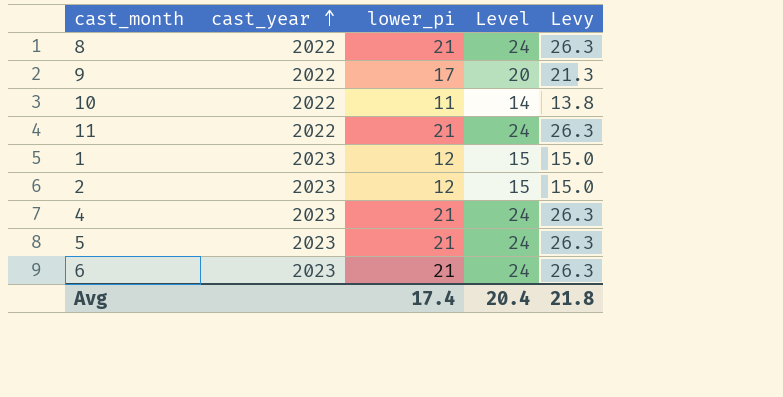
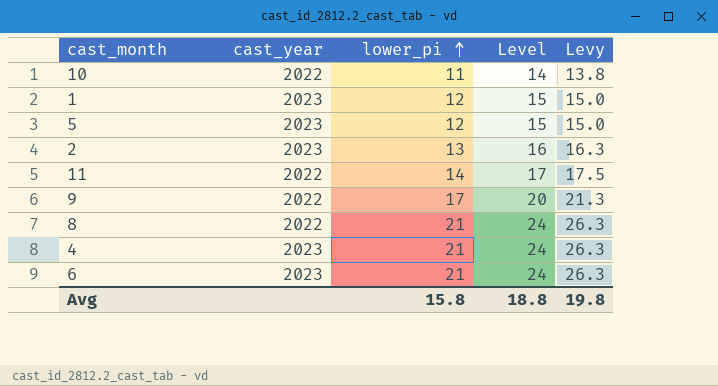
row order: cast_year ascending -> lower_pi ascending
5 | lower_pi: 21 -> 12
5 | Level: 24 -> 15
5 | Levy: 26.3 -> 15.0
2 | lower_pi: 12 -> 13
2 | Level: 15 -> 16
2 | Levy: 15.0 -> 16.3
11 | lower_pi: 21 -> 14
11 | Level: 24 -> 17
11 | Levy: 26.3 -> 17.5
Avg | lower_pi: 17.4 -> 15.8
Avg | Level: 20.4 -> 18.8
Avg | Levy: 21.8 -> 19.8

